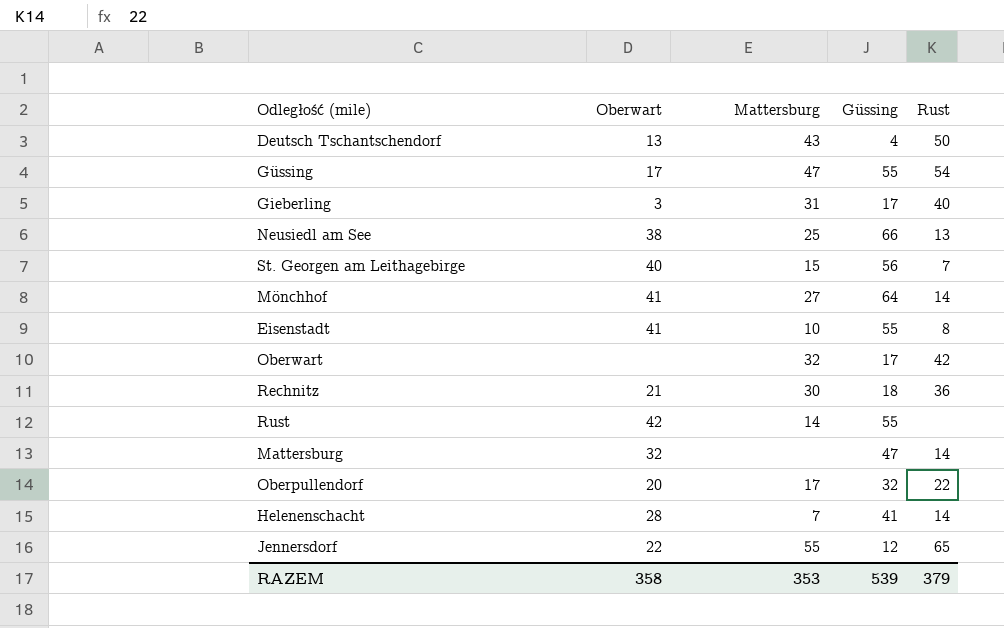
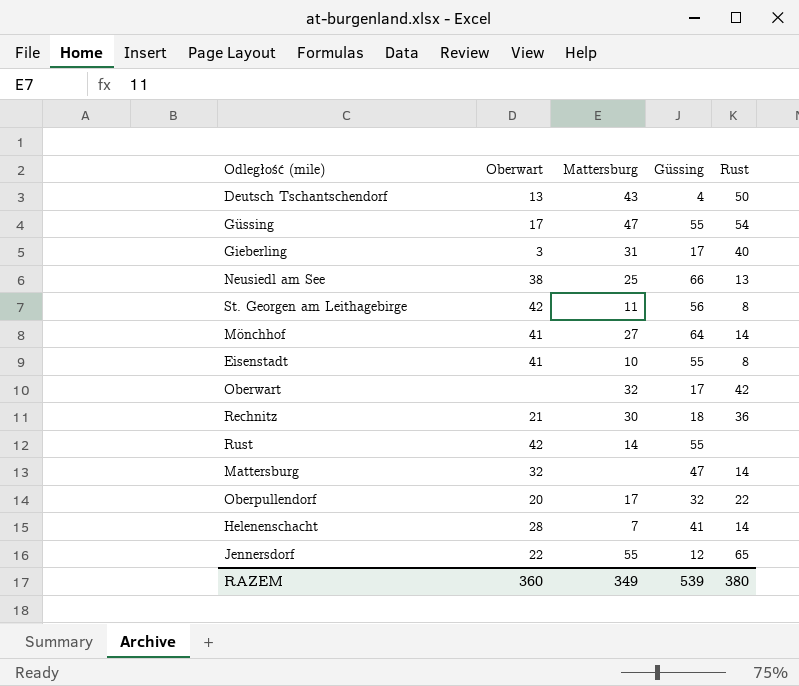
St. Georgen am Leithagebirge | Oberwart: 40 -> 42
St. Georgen am Leithagebirge | Mattersburg: 15 -> 11
St. Georgen am Leithagebirge | Rust: 7 -> 8
RAZEM | Oberwart: 358 -> 360
RAZEM | Mattersburg: 353 -> 349
RAZEM | Rust: 379 -> 380

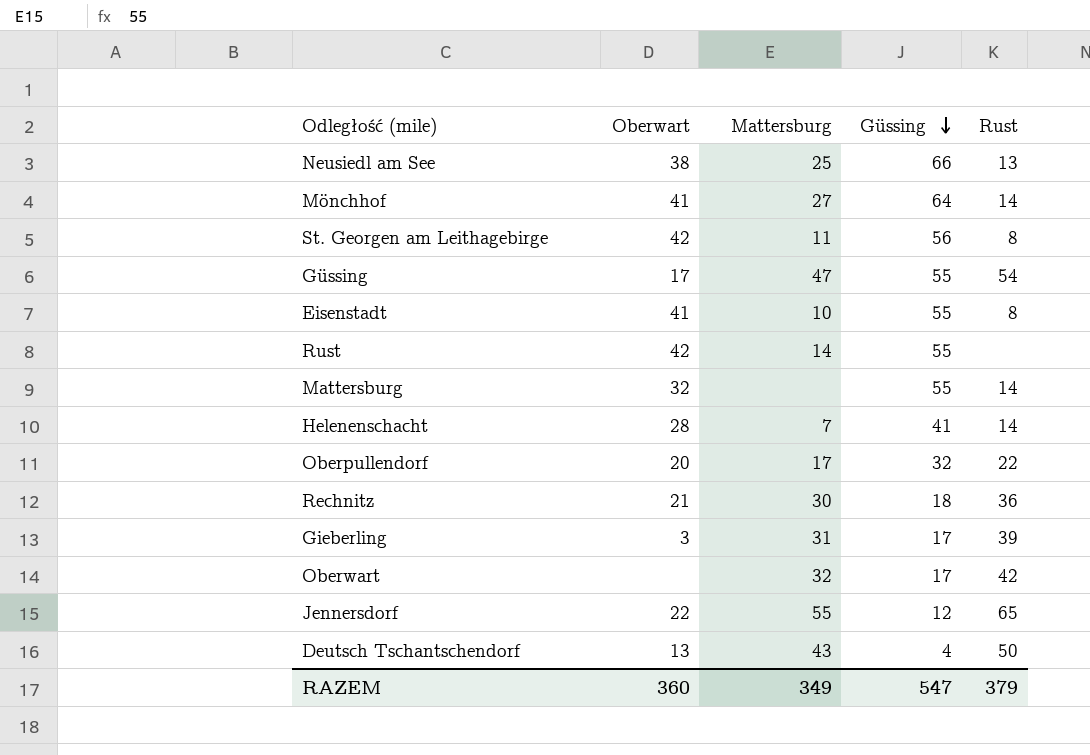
row order: none -> Güssing descending
Mattersburg | Güssing: 47 -> 55
Gieberling | Rust: 40 -> 39
RAZEM | Güssing: 539 -> 547
RAZEM | Rust: 380 -> 379

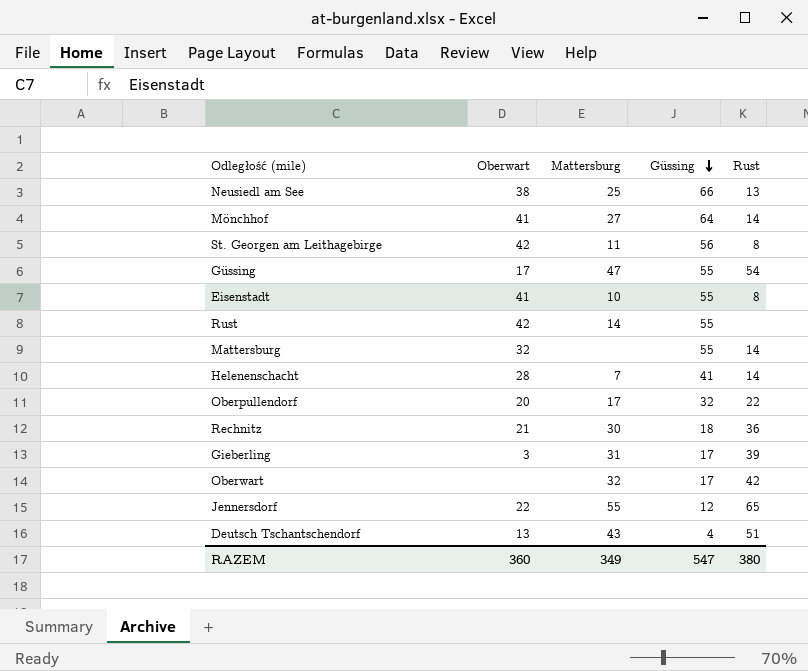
Deutsch Tschantschendorf | Rust: 50 -> 51
RAZEM | Rust: 379 -> 380

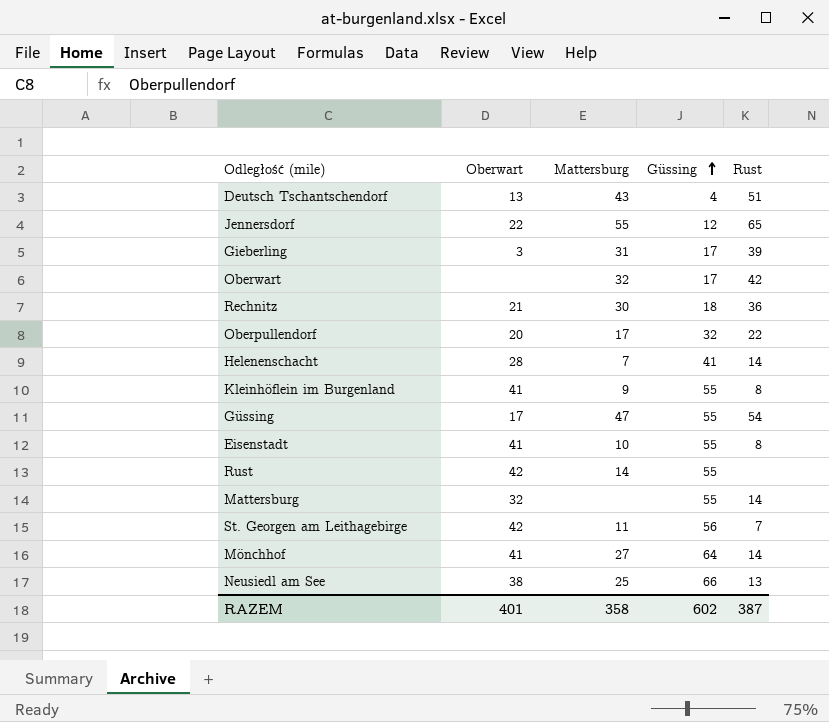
row order: Güssing descending -> Güssing ascending
row Kleinhöflein im Burgenland: none -> 41 | 9 | 55 | 8
St. Georgen am Leithagebirge | Rust: 8 -> 7
RAZEM | Oberwart: 360 -> 401
RAZEM | Mattersburg: 349 -> 358
RAZEM | Güssing: 547 -> 602
RAZEM | Rust: 380 -> 387

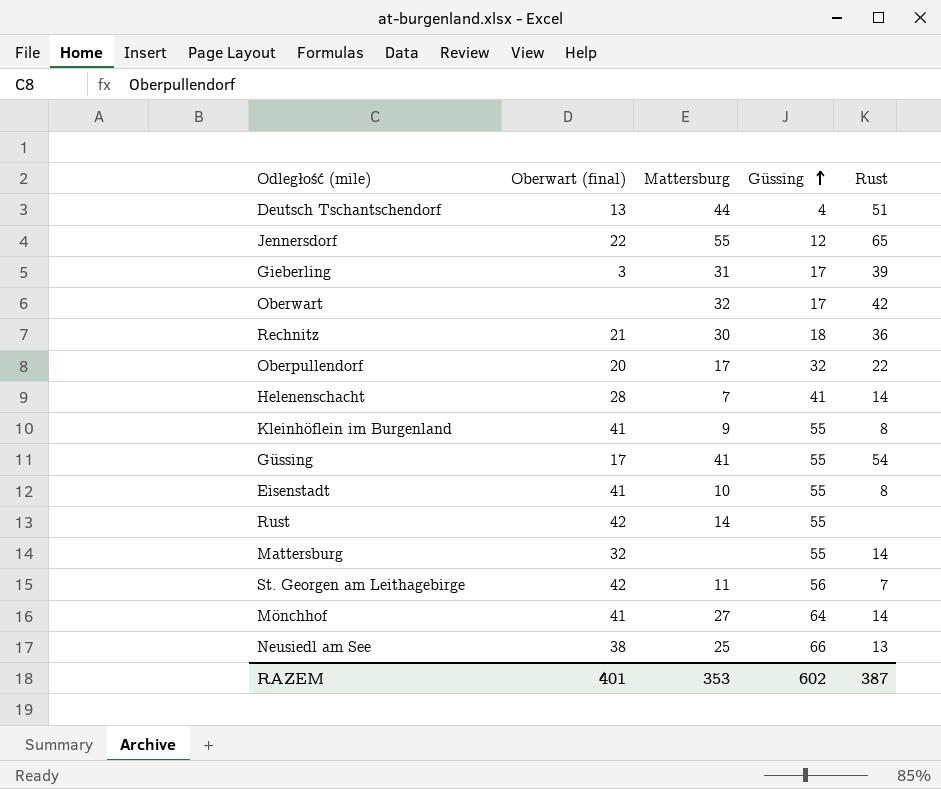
column name: Oberwart -> Oberwart (final)
Deutsch Tschantschendorf | Mattersburg: 43 -> 44
Güssing | Mattersburg: 47 -> 41
RAZEM | Mattersburg: 358 -> 353

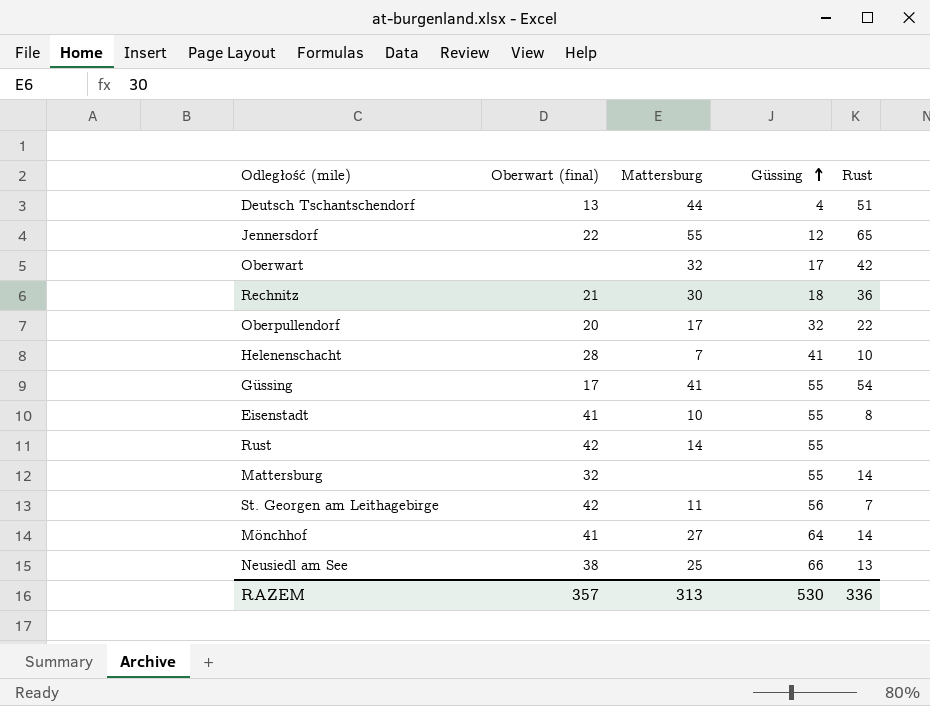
row Gieberling: 3 | 31 | 17 | 39 -> none
row Kleinhöflein im Burgenland: 41 | 9 | 55 | 8 -> none
Helenenschacht | Rust: 14 -> 10
RAZEM | Oberwart (final): 401 -> 357
RAZEM | Mattersburg: 353 -> 313
RAZEM | Güssing: 602 -> 530
RAZEM | Rust: 387 -> 336

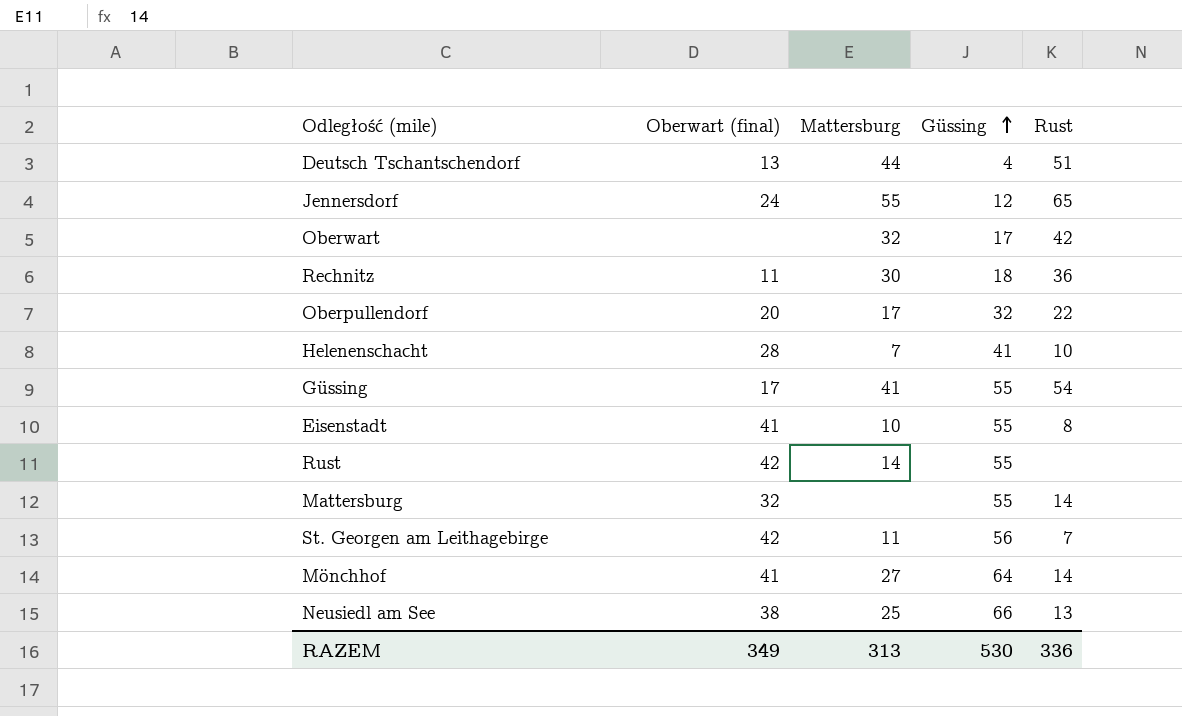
Jennersdorf | Oberwart (final): 22 -> 24
Rechnitz | Oberwart (final): 21 -> 11
RAZEM | Oberwart (final): 357 -> 349

